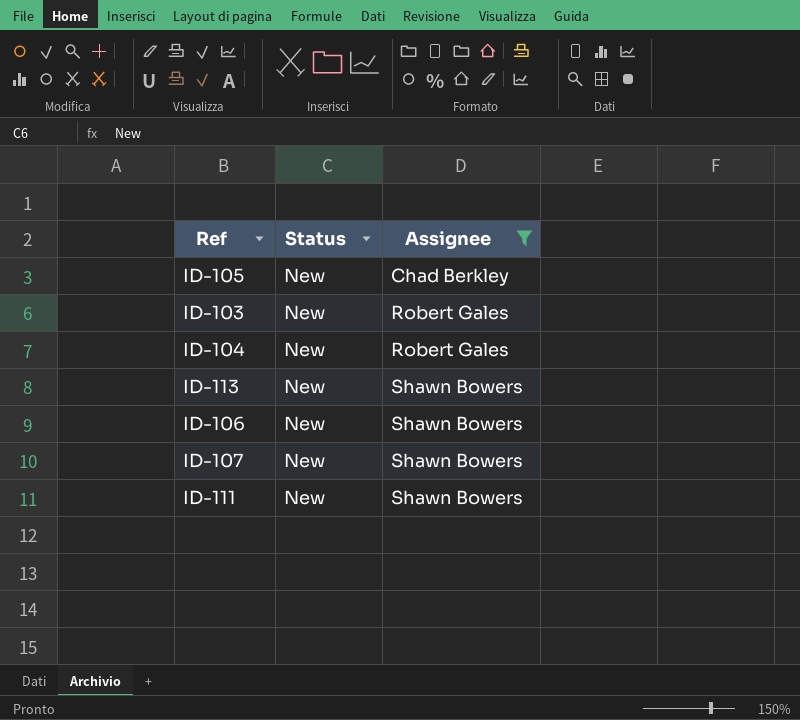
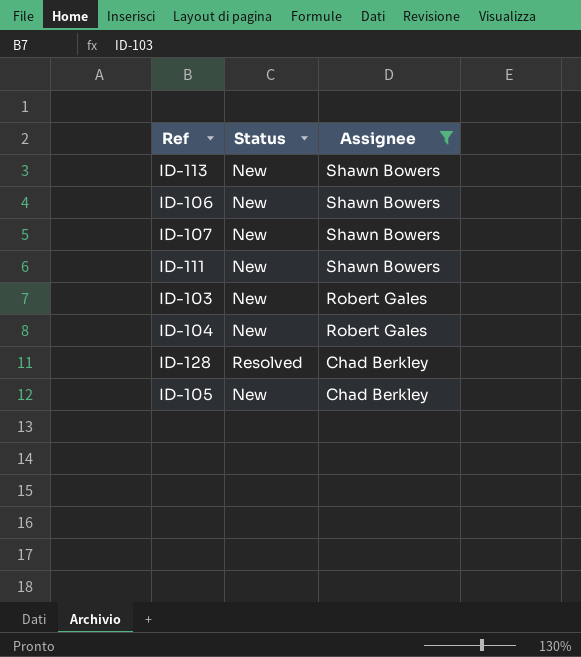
row order: Assignee ascending -> Assignee descending
row ID-128: none -> Resolved | Chad Berkley

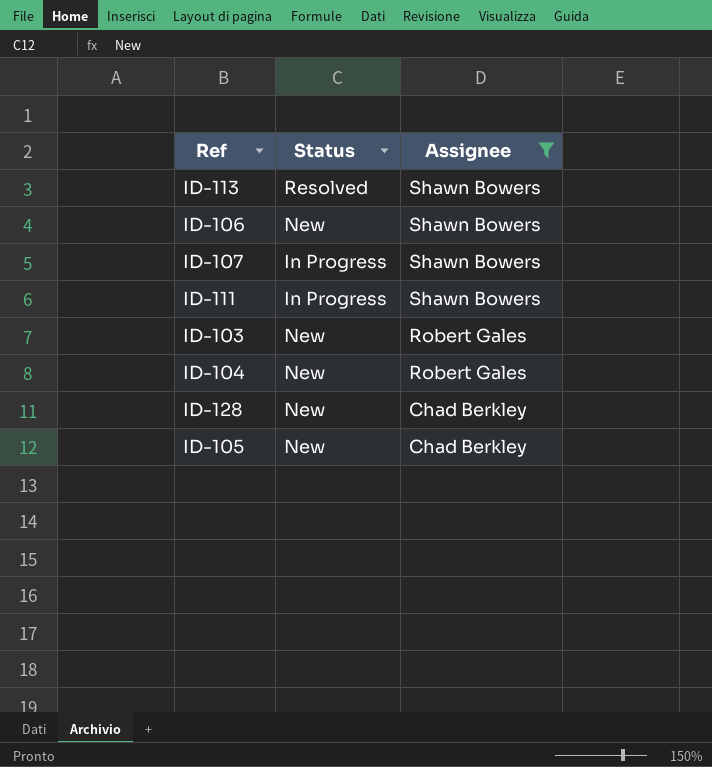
ID-113 | Status: New -> Resolved
ID-107 | Status: New -> In Progress
ID-111 | Status: New -> In Progress
ID-128 | Status: Resolved -> New

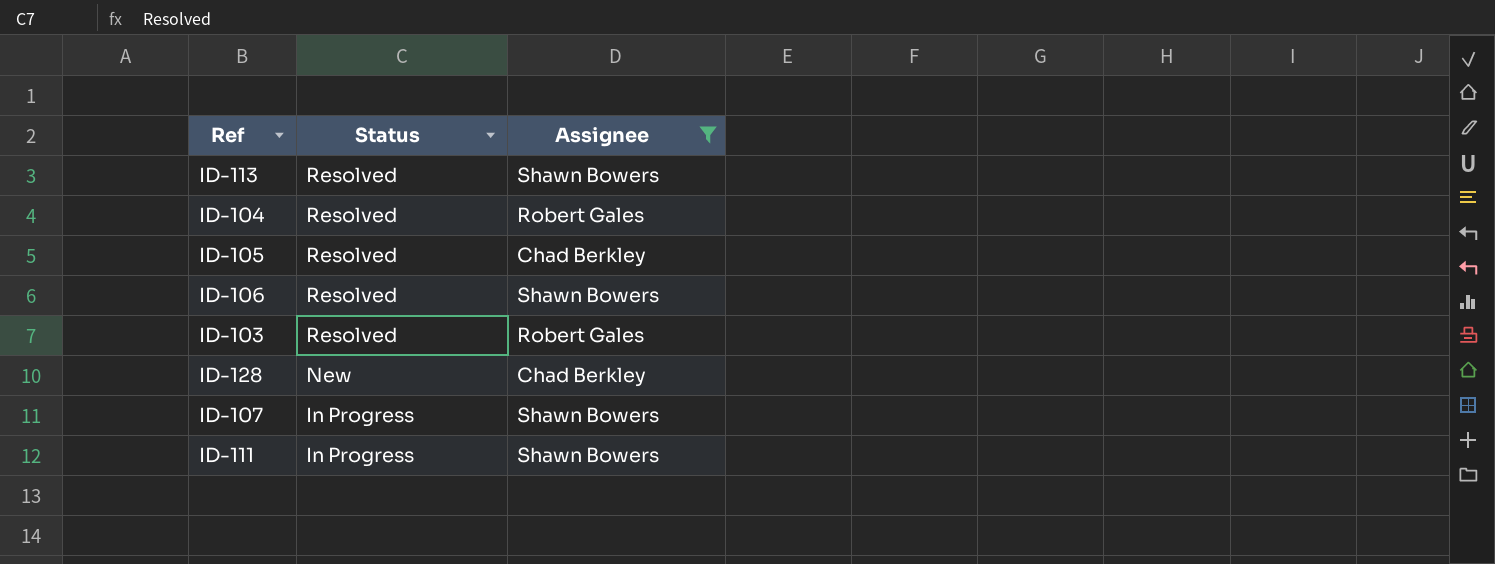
row order: Assignee descending -> Status descending
ID-104 | Status: New -> Resolved
ID-105 | Status: New -> Resolved
ID-106 | Status: New -> Resolved
ID-103 | Status: New -> Resolved

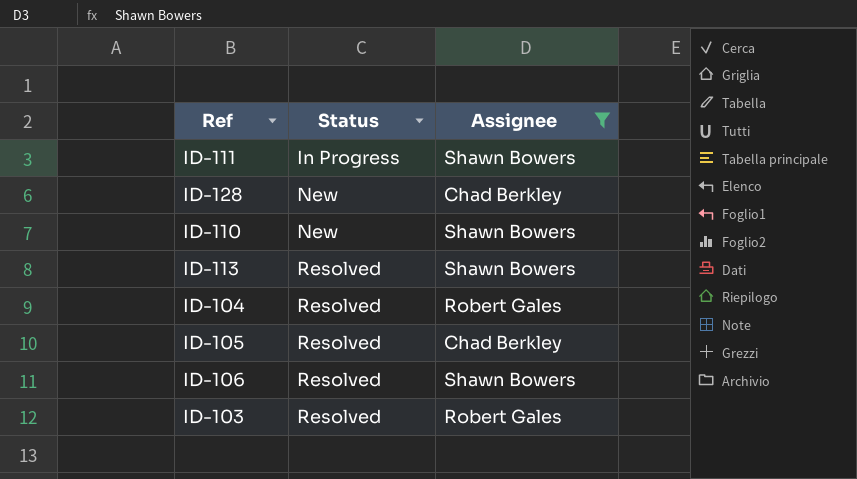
row order: Status descending -> Status ascending
row ID-107: In Progress | Shawn Bowers -> none
row ID-110: none -> New | Shawn Bowers

